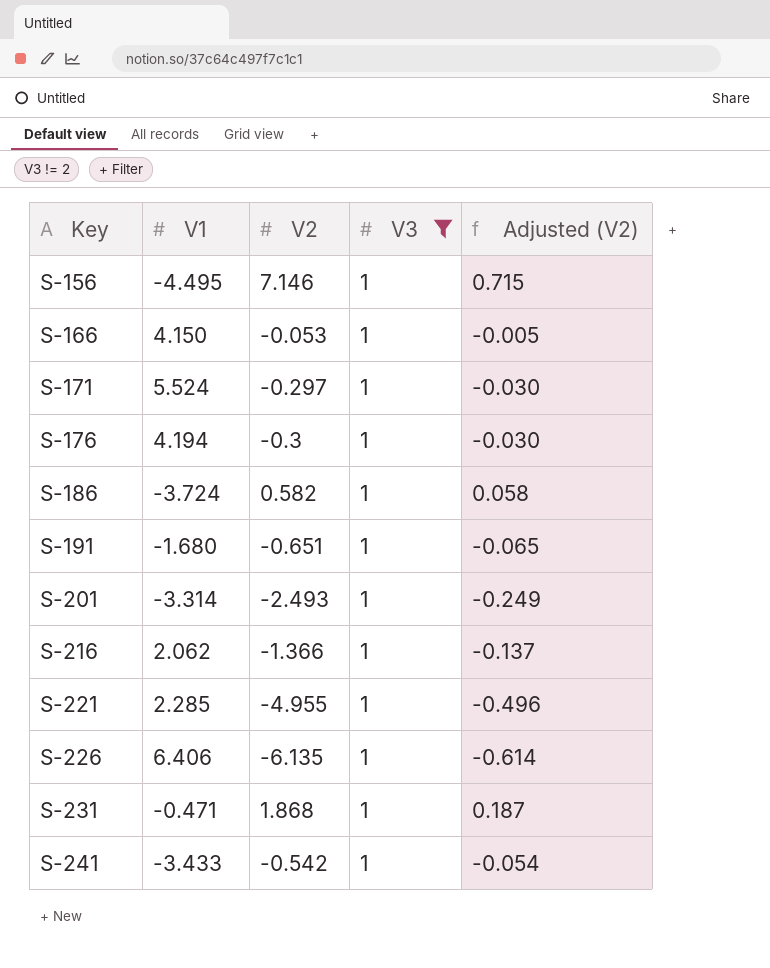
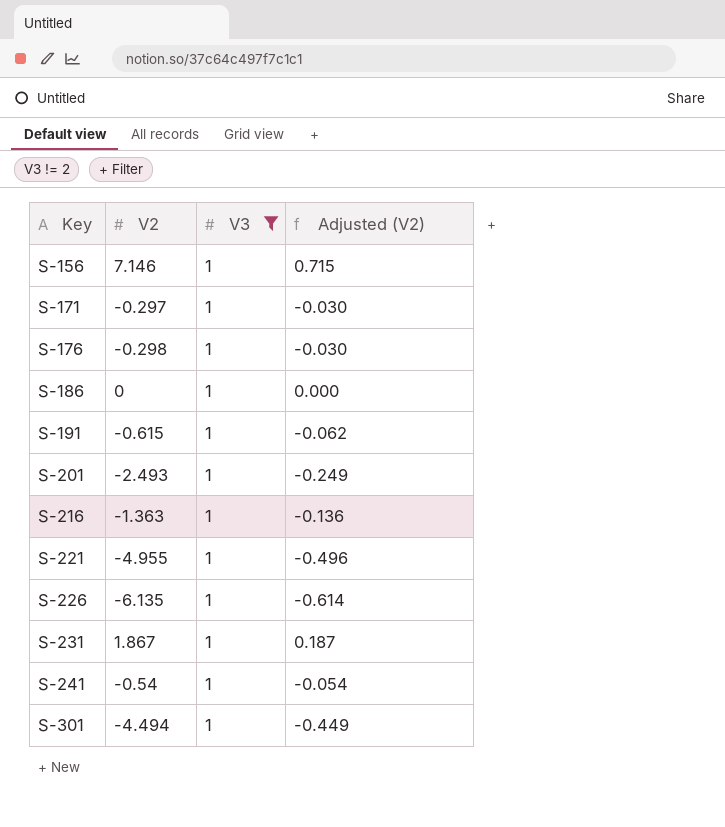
column V1 | position: 2 -> none
row S-166: 4.150 | -0.053 | 1 | -0.005 -> none
S-176 | V2: -0.3 -> -0.298
S-186 | V2: 0.582 -> 0
S-186 | Adjusted (V2): 0.058 -> 0.000
S-191 | V2: -0.651 -> -0.615
S-191 | Adjusted (V2): -0.065 -> -0.062
S-216 | V2: -1.366 -> -1.363
S-216 | Adjusted (V2): -0.137 -> -0.136
S-231 | V2: 1.868 -> 1.867
S-241 | V2: -0.542 -> -0.54
row S-301: none -> -4.494 | 1 | -0.449

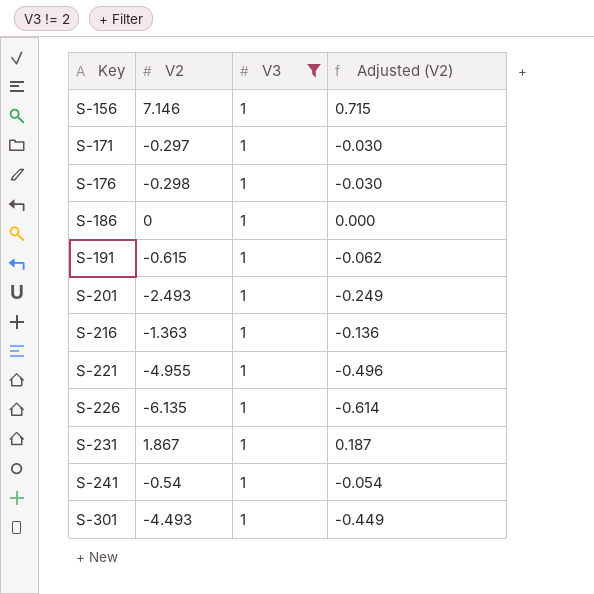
S-301 | V2: -4.494 -> -4.493

